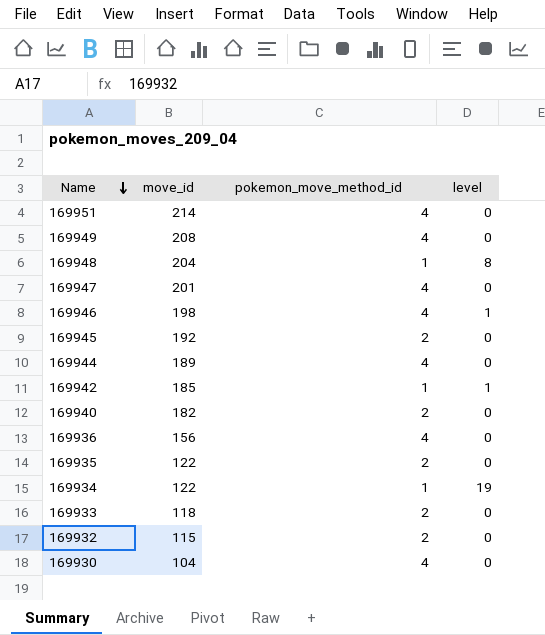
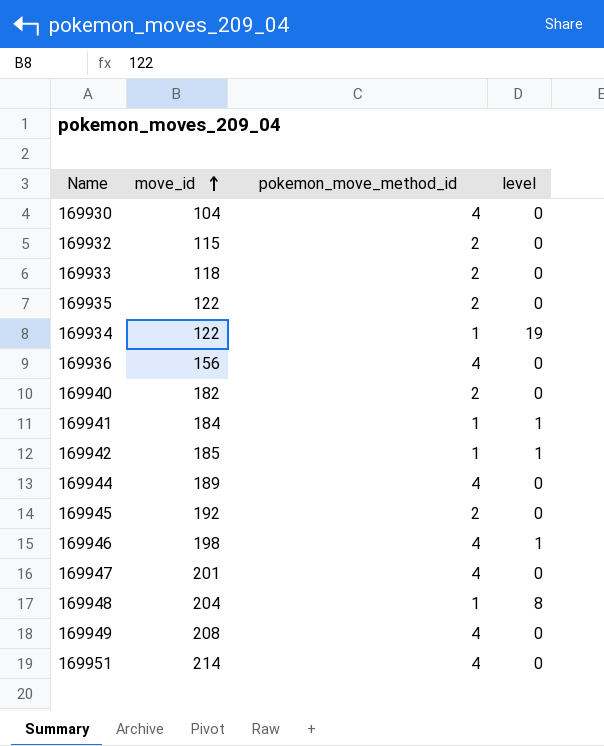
row order: Name descending -> move_id ascending
row 169941: none -> 184 | 1 | 1

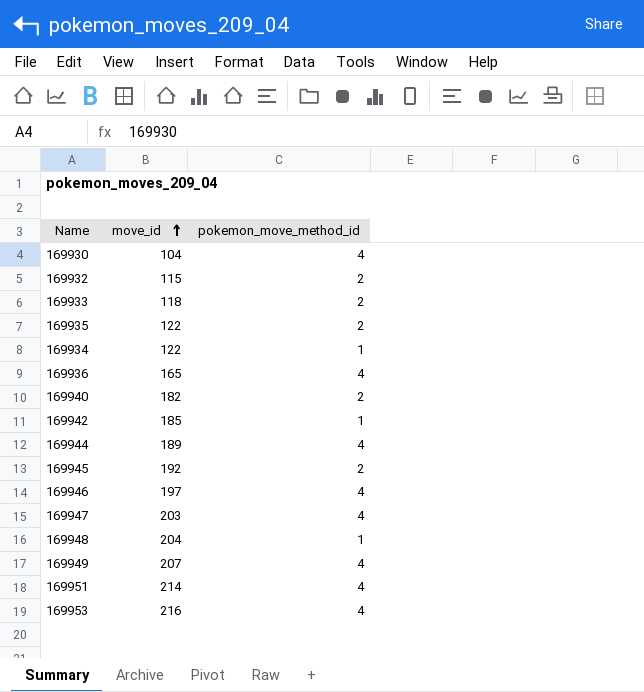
column level | position: 4 -> none
row 169941: 184 | 1 | 1 -> none
169936 | move_id: 156 -> 165
169946 | move_id: 198 -> 197
169947 | move_id: 201 -> 203
169949 | move_id: 208 -> 207
row 169953: none -> 216 | 4

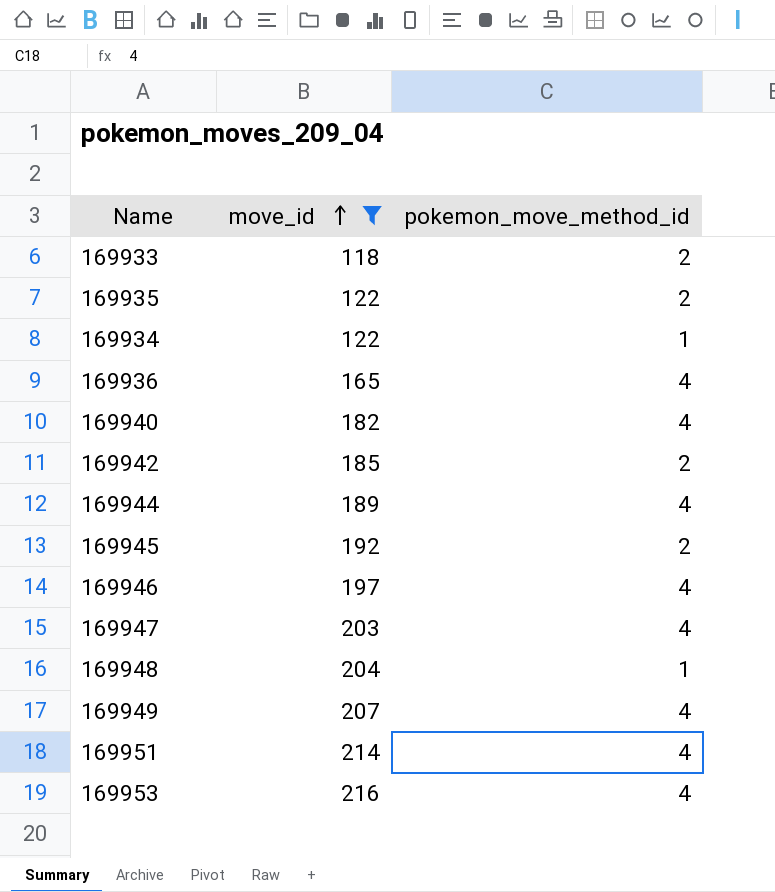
filter: none -> move_id >= 118
169940 | pokemon_move_method_id: 2 -> 4
169942 | pokemon_move_method_id: 1 -> 2

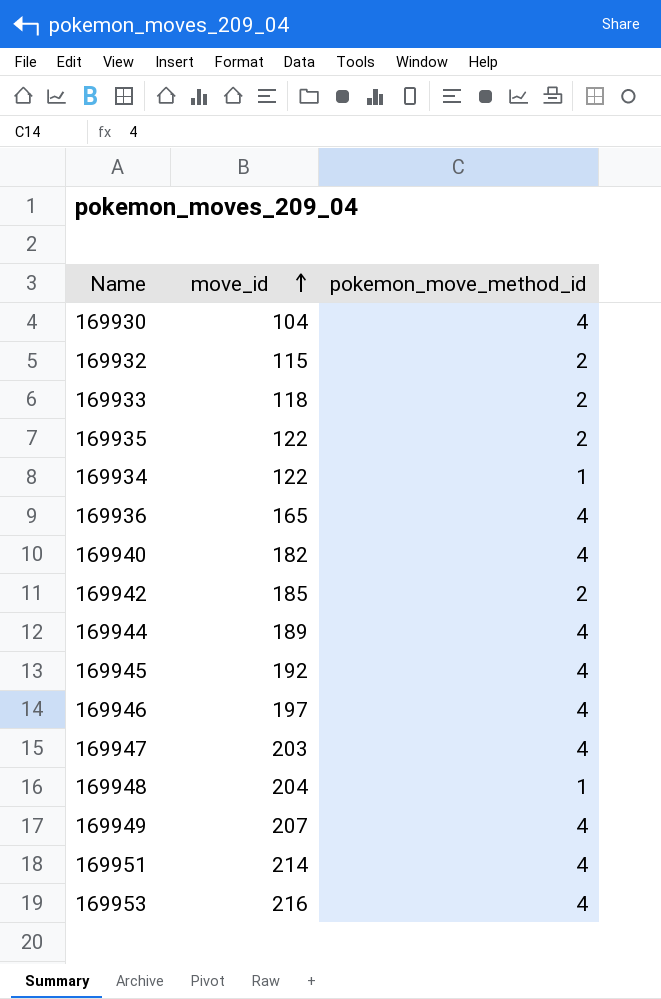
filter: move_id >= 118 -> none
169945 | pokemon_move_method_id: 2 -> 4

